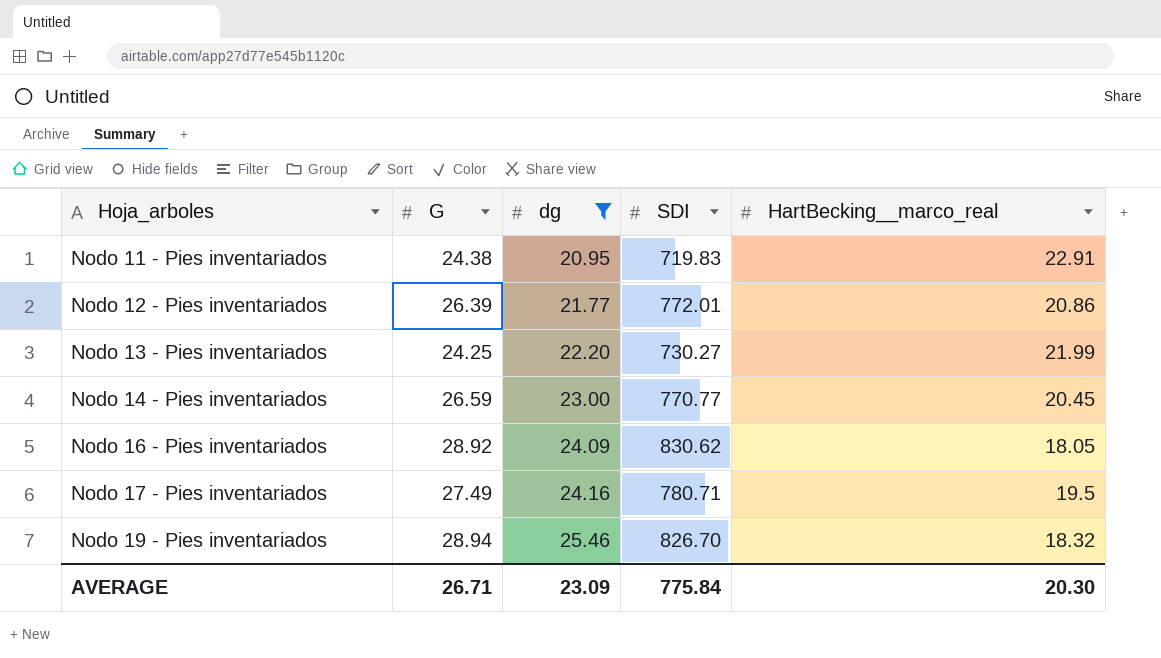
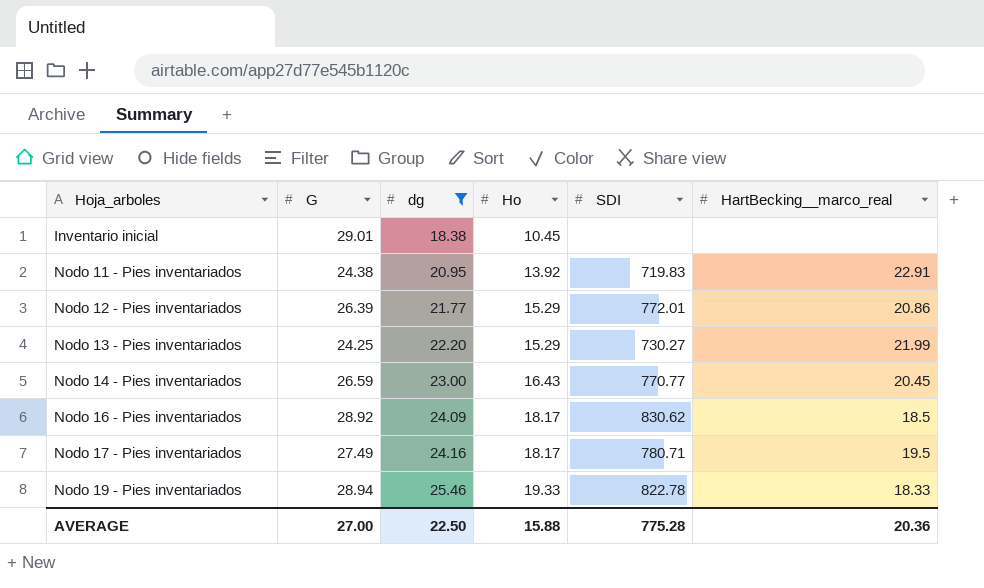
column Ho | position: none -> 4
row Inventario inicial: none -> 29.01 | 18.38 | 10.45 | none | none
Nodo 16 - Pies inventariados | HartBecking__marco_real: 18.05 -> 18.5
Nodo 19 - Pies inventariados | SDI: 826.70 -> 822.78
Nodo 19 - Pies inventariados | HartBecking__marco_real: 18.32 -> 18.33
AVERAGE | G: 26.71 -> 27.00
AVERAGE | dg: 23.09 -> 22.50
AVERAGE | SDI: 775.84 -> 775.28
AVERAGE | HartBecking__marco_real: 20.30 -> 20.36

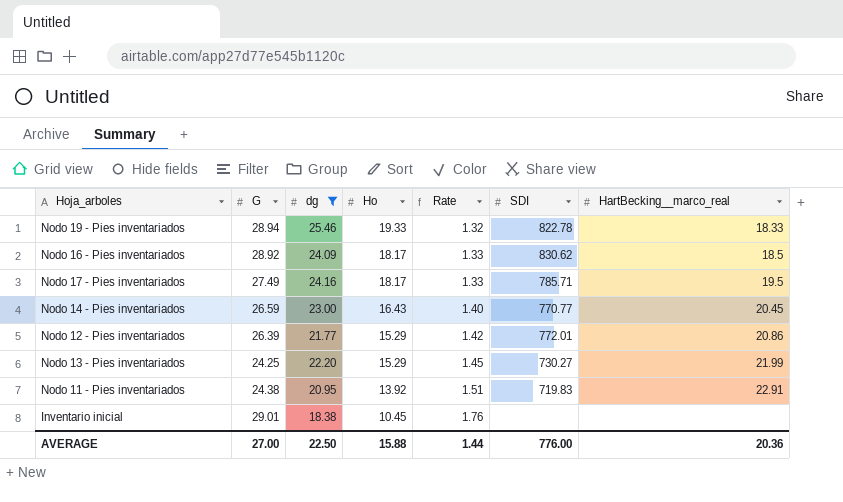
row order: Hoja_arboles ascending -> Ho descending
column Rate | formula: none -> [dg] / [Ho]
Nodo 17 - Pies inventariados | SDI: 780.71 -> 785.71
AVERAGE | SDI: 775.28 -> 776.00

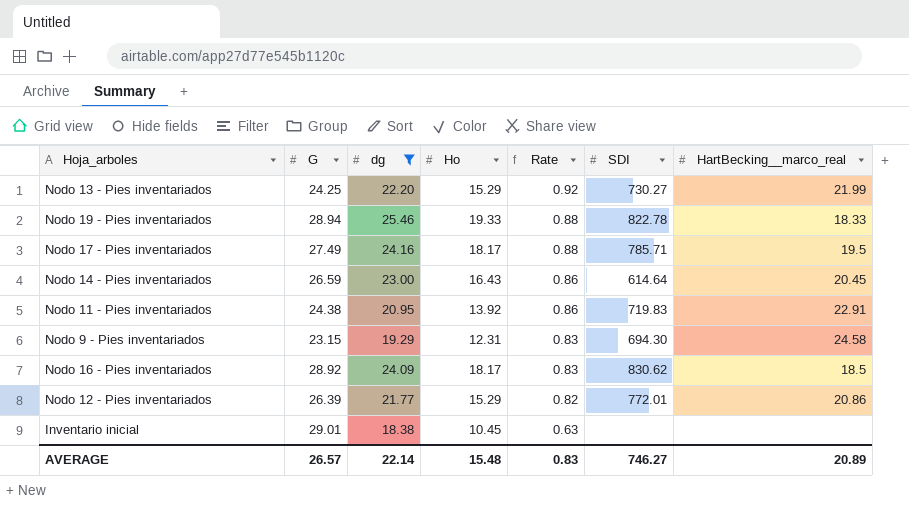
row order: Ho descending -> Rate descending
column Rate | formula: [dg] / [Ho] -> [dg] / [G]
Nodo 14 - Pies inventariados | SDI: 770.77 -> 614.64
row Nodo 9 - Pies inventariados: none -> 23.15 | 19.29 | 12.31 | 0.83 | 694.30 | 24.58
AVERAGE | G: 27.00 -> 26.57
AVERAGE | dg: 22.50 -> 22.14
AVERAGE | Ho: 15.88 -> 15.48
AVERAGE | Rate: 1.44 -> 0.83
AVERAGE | SDI: 776.00 -> 746.27
AVERAGE | HartBecking__marco_real: 20.36 -> 20.89

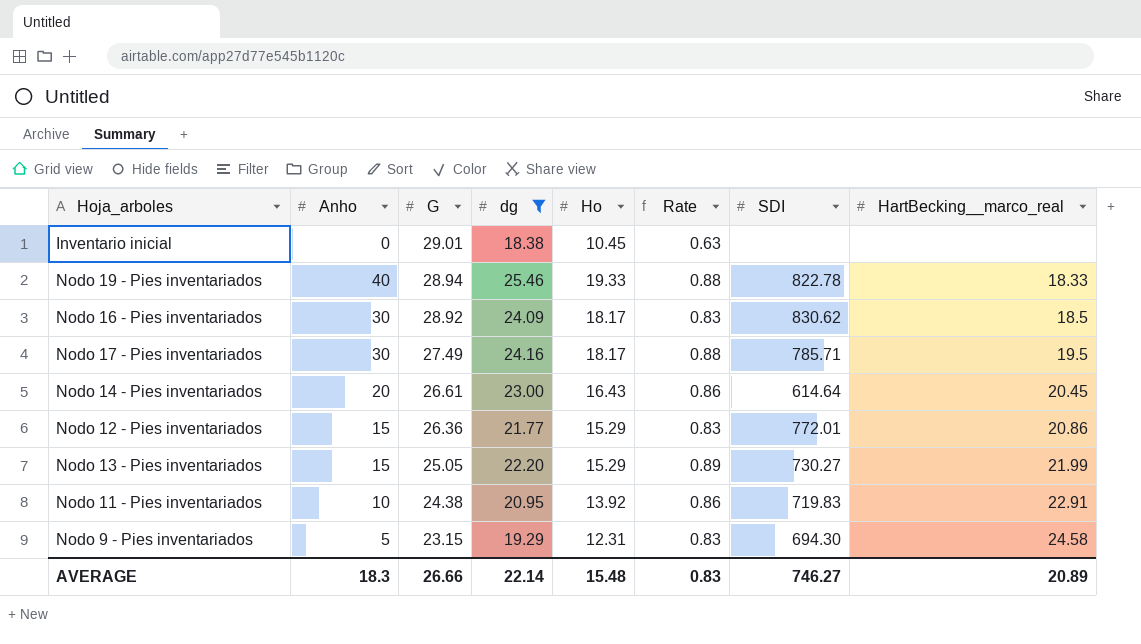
row order: Rate descending -> G descending
column Anho | position: none -> 2
Nodo 14 - Pies inventariados | G: 26.59 -> 26.61
Nodo 12 - Pies inventariados | G: 26.39 -> 26.36
Nodo 12 - Pies inventariados | Rate: 0.82 -> 0.83
Nodo 13 - Pies inventariados | G: 24.25 -> 25.05
Nodo 13 - Pies inventariados | Rate: 0.92 -> 0.89
AVERAGE | G: 26.57 -> 26.66

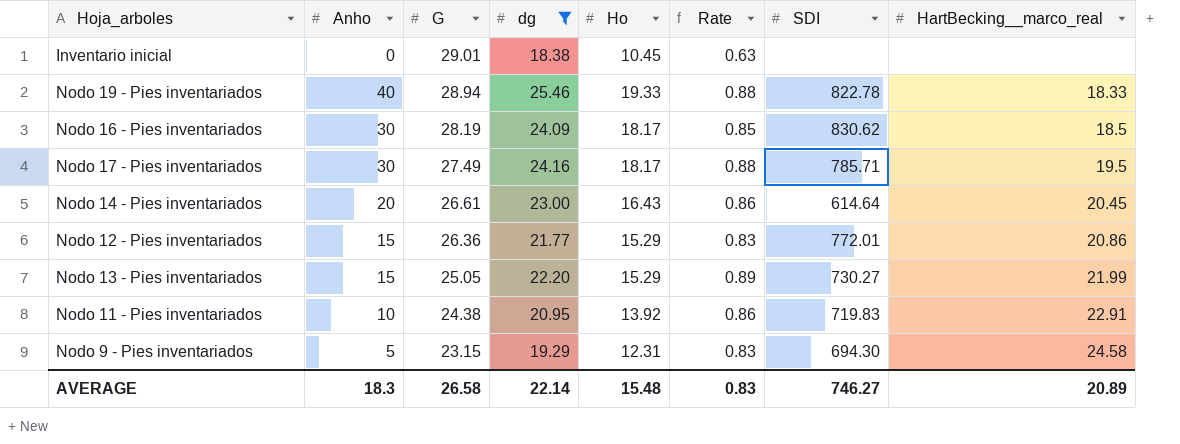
Nodo 16 - Pies inventariados | G: 28.92 -> 28.19
Nodo 16 - Pies inventariados | Rate: 0.83 -> 0.85
AVERAGE | G: 26.66 -> 26.58

